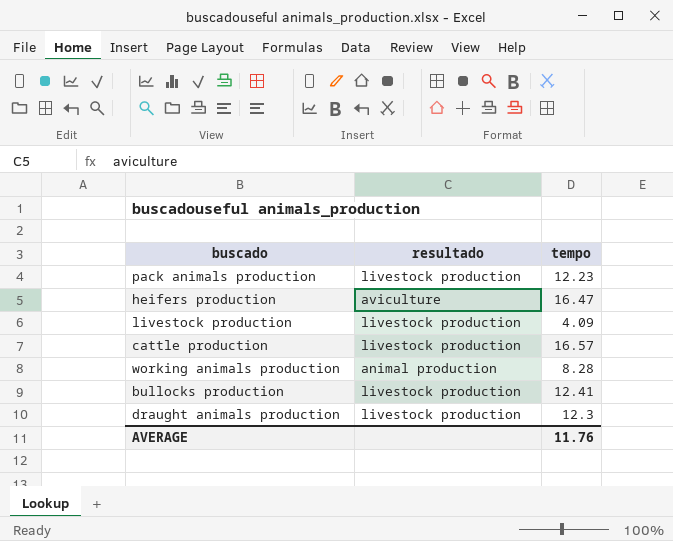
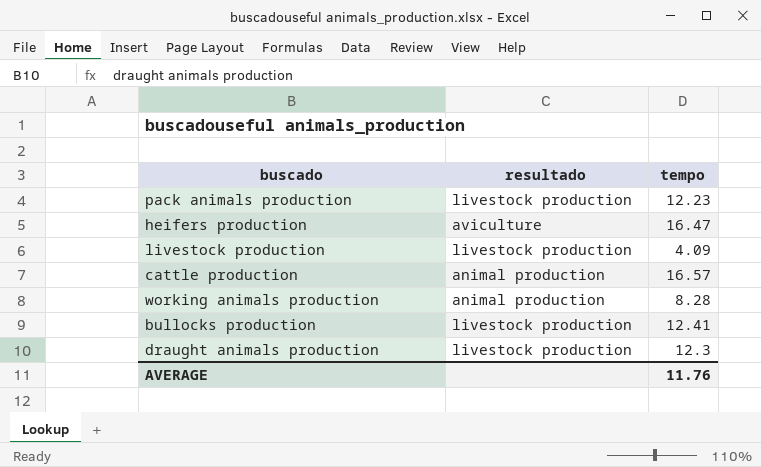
cattle production | resultado: livestock production -> animal production

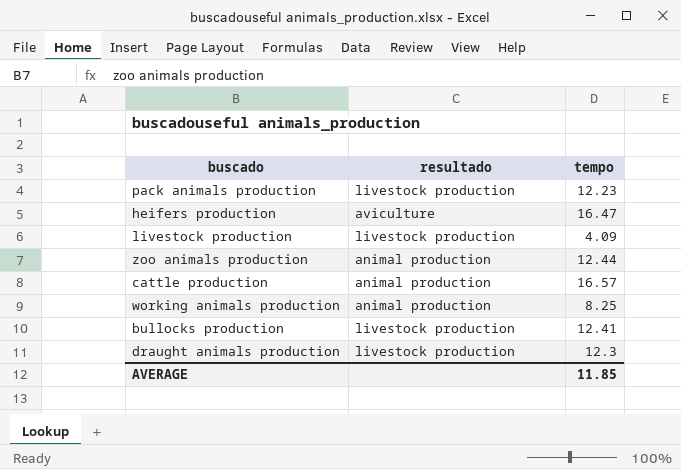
row zoo animals production: none -> animal production | 12.44
working animals production | tempo: 8.28 -> 8.25
AVERAGE | tempo: 11.76 -> 11.85

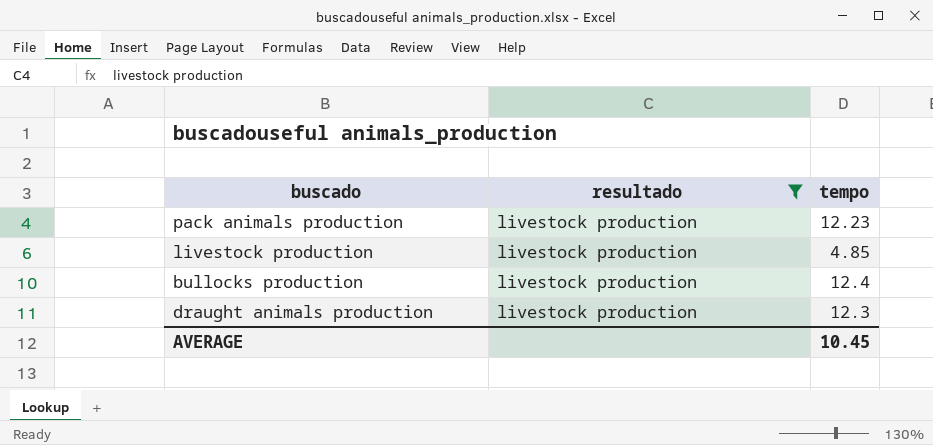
filter: none -> resultado = livestock production
livestock production | tempo: 4.09 -> 4.85
bullocks production | tempo: 12.41 -> 12.4
AVERAGE | tempo: 11.85 -> 10.45

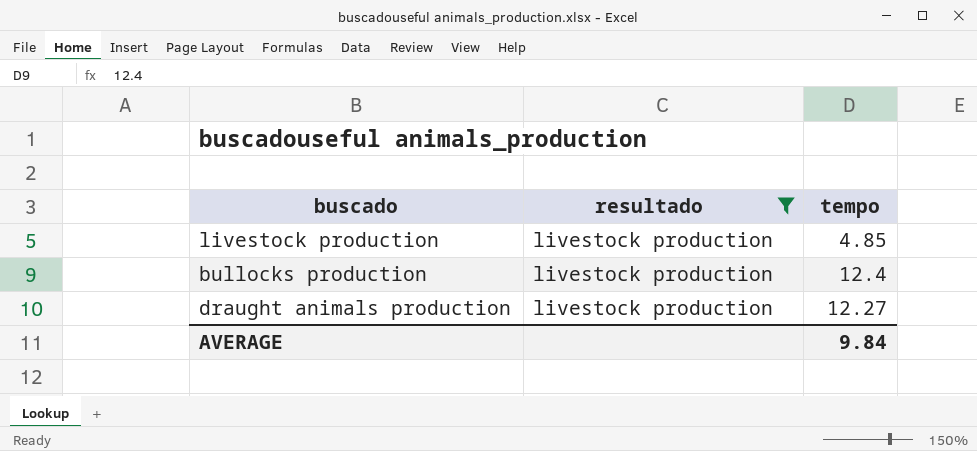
row pack animals production: livestock production | 12.23 -> none
draught animals production | tempo: 12.3 -> 12.27
AVERAGE | tempo: 10.45 -> 9.84

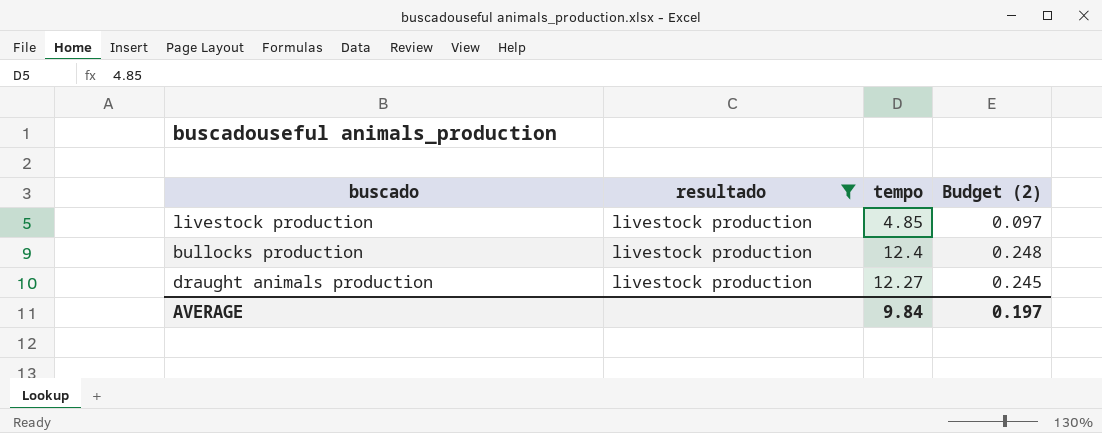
column Budget (2) | formula: none -> [tempo] * 0.02

